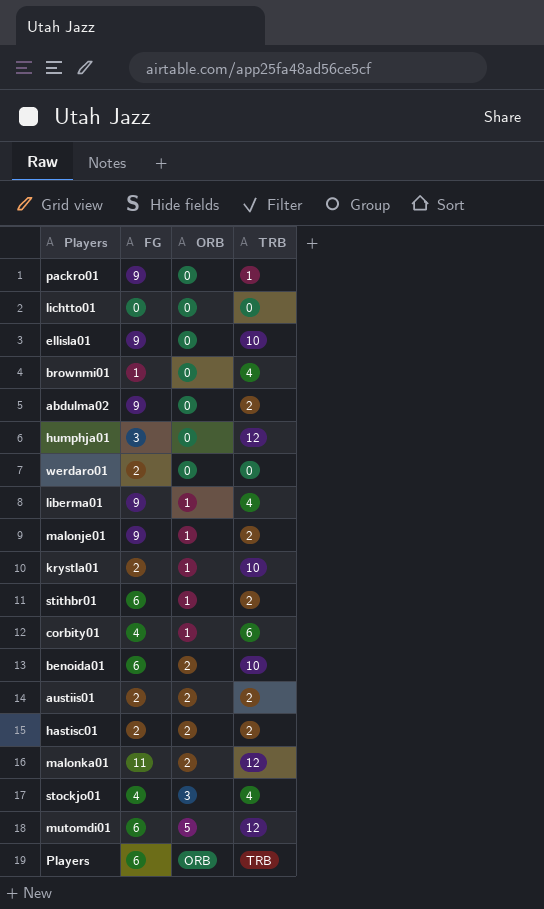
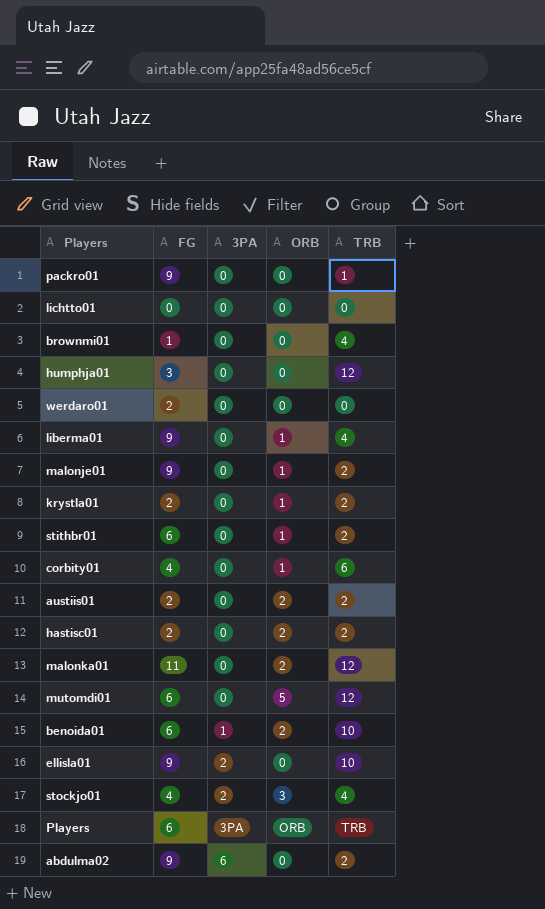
row order: ORB ascending -> 3PA ascending
column 3PA | position: none -> 3
krystla01 | TRB: 10 -> 2

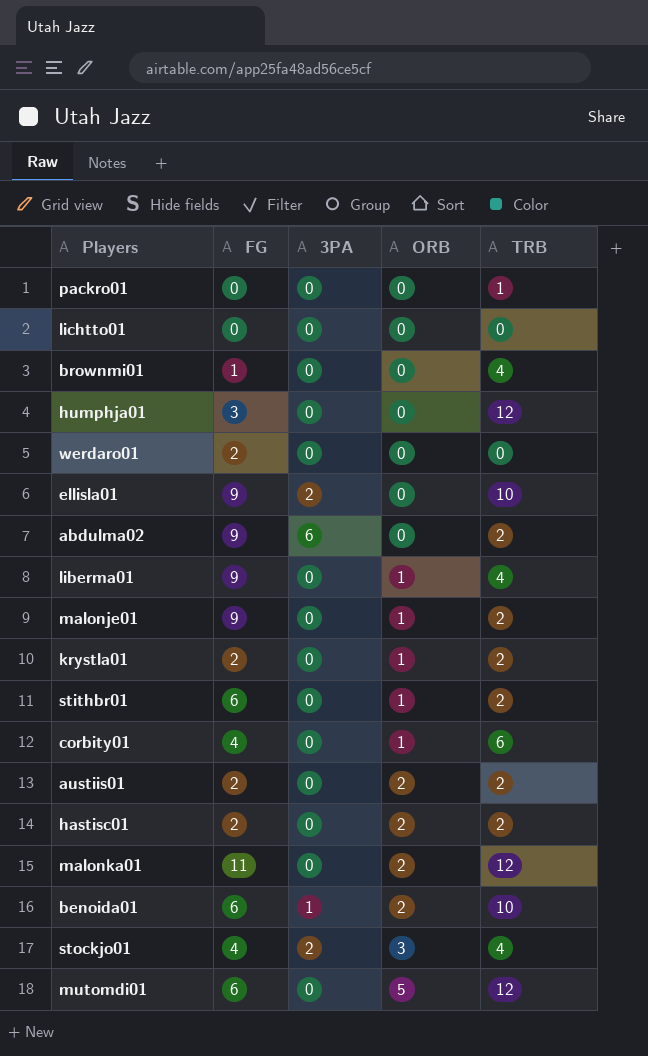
row order: 3PA ascending -> ORB ascending
row Players: 6 | 3PA | ORB | TRB -> none
packro01 | FG: 9 -> 0

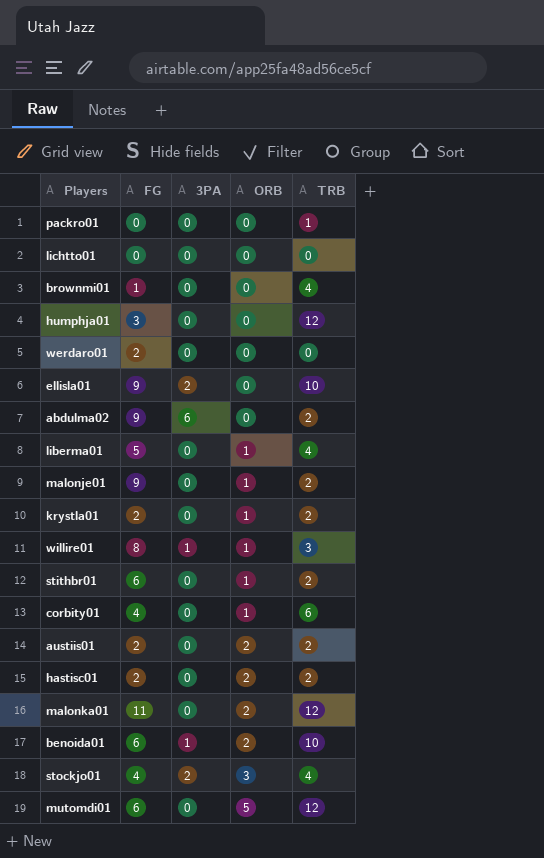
liberma01 | FG: 9 -> 5
row willire01: none -> 8 | 1 | 1 | 3

